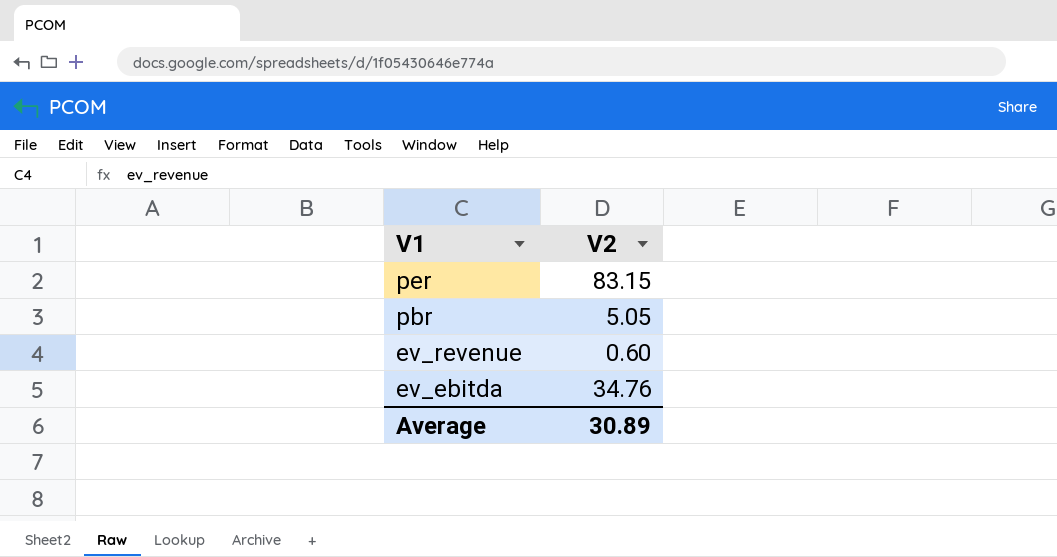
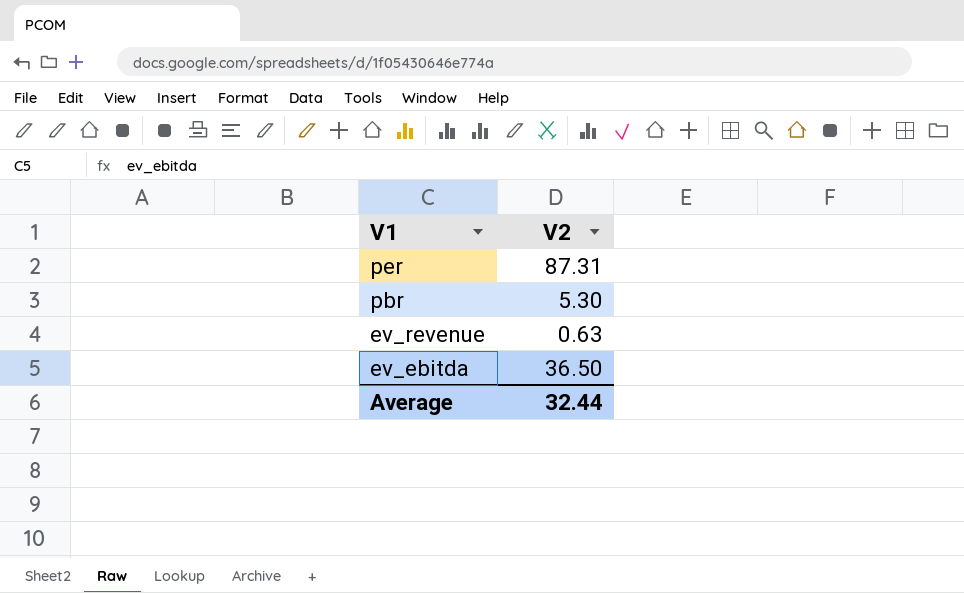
per | V2: 83.15 -> 87.31
pbr | V2: 5.05 -> 5.30
ev_revenue | V2: 0.60 -> 0.63
ev_ebitda | V2: 34.76 -> 36.50
Average | V2: 30.89 -> 32.44

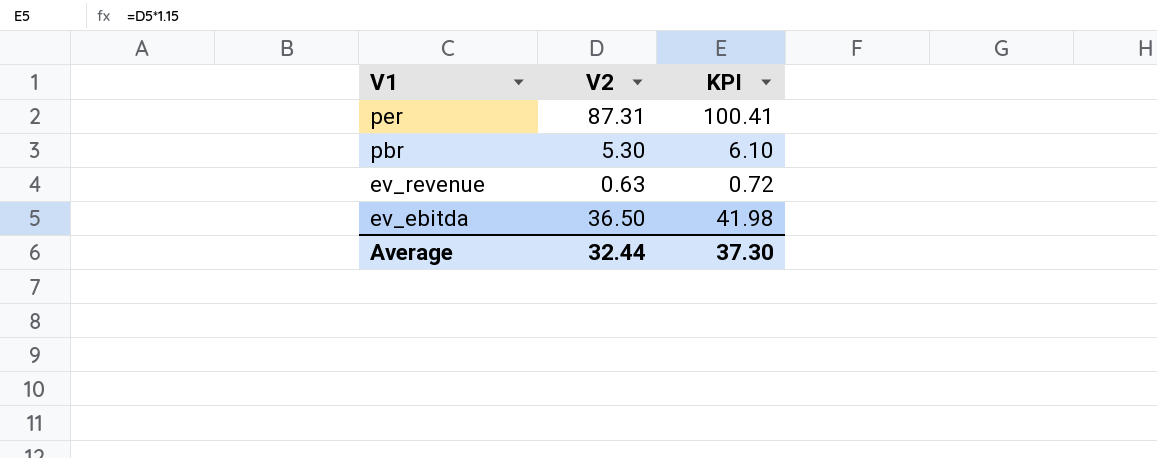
column KPI | formula: none -> [V2] * 1.15

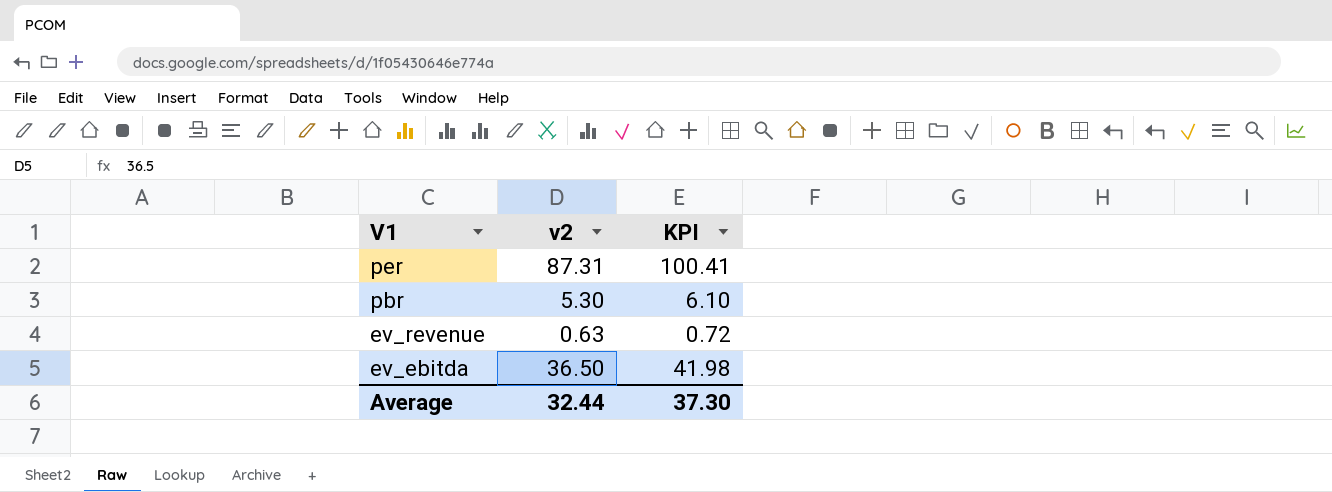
column name: V2 -> v2

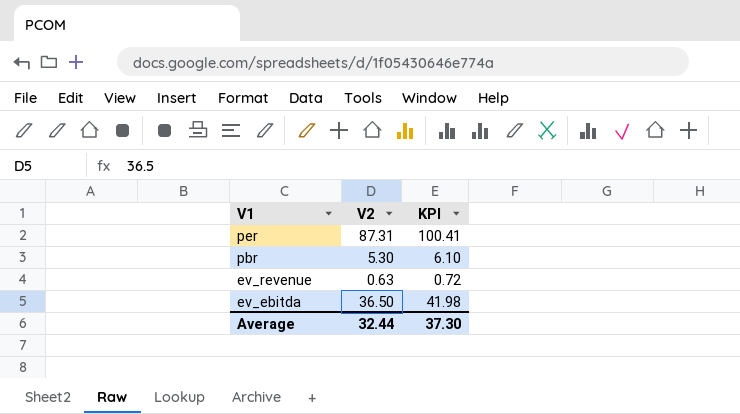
column name: v2 -> V2

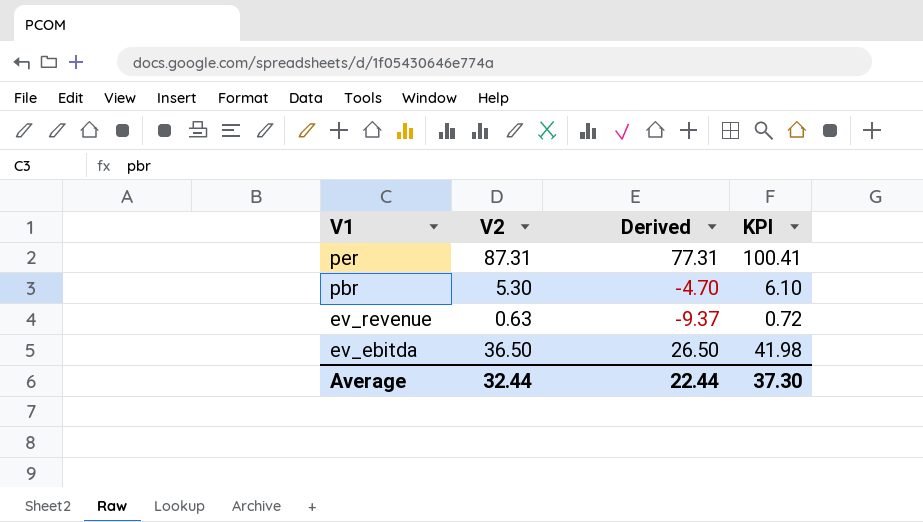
column Derived | formula: none -> [V2] - 10

